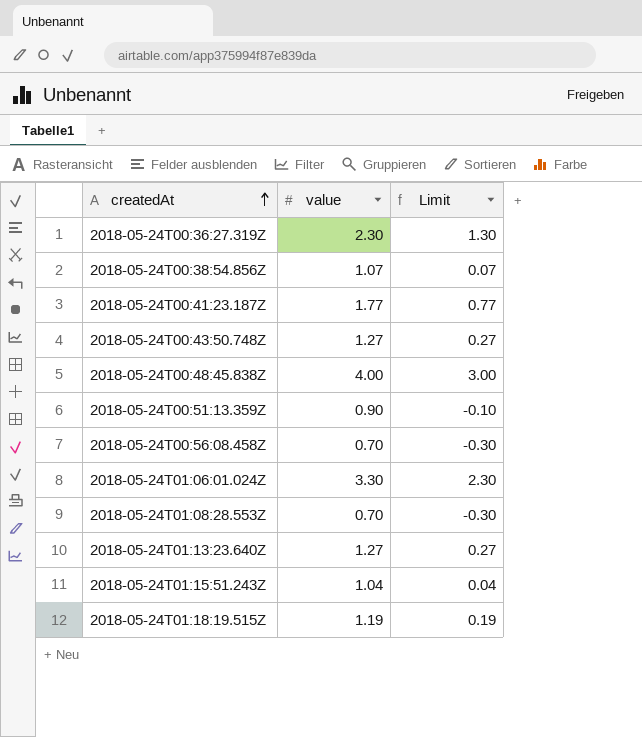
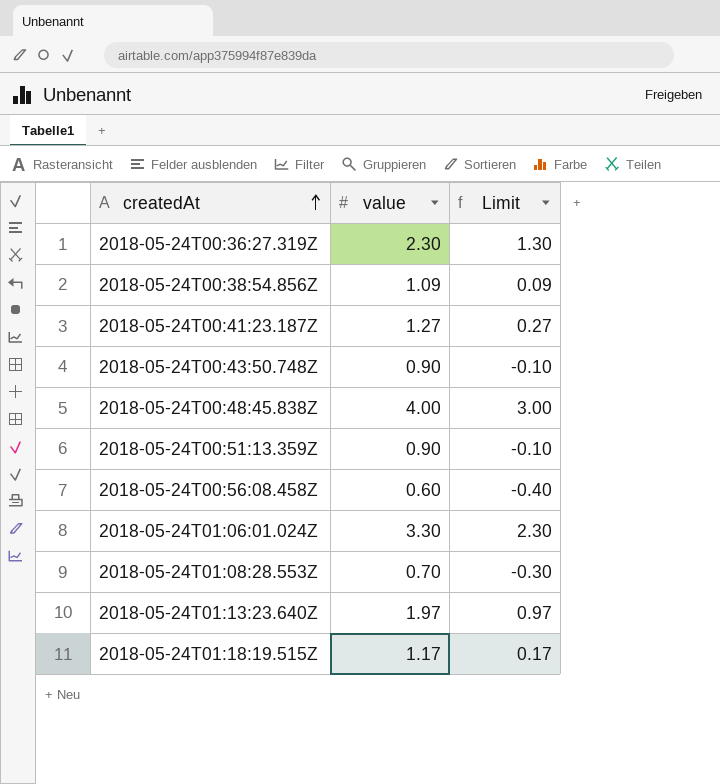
row 2018-05-24T01:15:51.243Z: 1.04 | 0.04 -> none
2018-05-24T00:38:54.856Z | value: 1.07 -> 1.09
2018-05-24T00:38:54.856Z | Limit: 0.07 -> 0.09
2018-05-24T00:41:23.187Z | value: 1.77 -> 1.27
2018-05-24T00:41:23.187Z | Limit: 0.77 -> 0.27
2018-05-24T00:43:50.748Z | value: 1.27 -> 0.90
2018-05-24T00:43:50.748Z | Limit: 0.27 -> -0.10
2018-05-24T00:56:08.458Z | value: 0.70 -> 0.60
2018-05-24T00:56:08.458Z | Limit: -0.30 -> -0.40
2018-05-24T01:13:23.640Z | value: 1.27 -> 1.97
2018-05-24T01:13:23.640Z | Limit: 0.27 -> 0.97
2018-05-24T01:18:19.515Z | value: 1.19 -> 1.17
2018-05-24T01:18:19.515Z | Limit: 0.19 -> 0.17

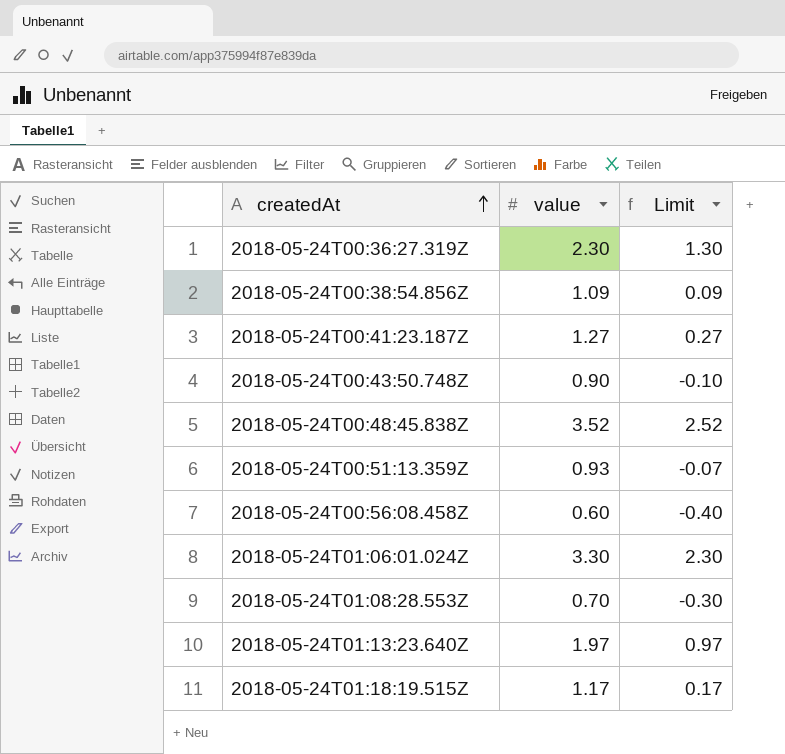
2018-05-24T00:48:45.838Z | value: 4.00 -> 3.52
2018-05-24T00:48:45.838Z | Limit: 3.00 -> 2.52
2018-05-24T00:51:13.359Z | value: 0.90 -> 0.93
2018-05-24T00:51:13.359Z | Limit: -0.10 -> -0.07

